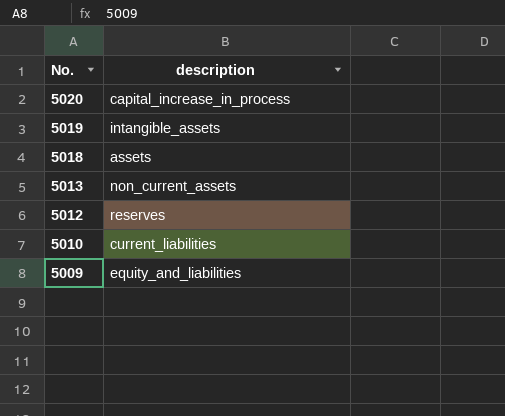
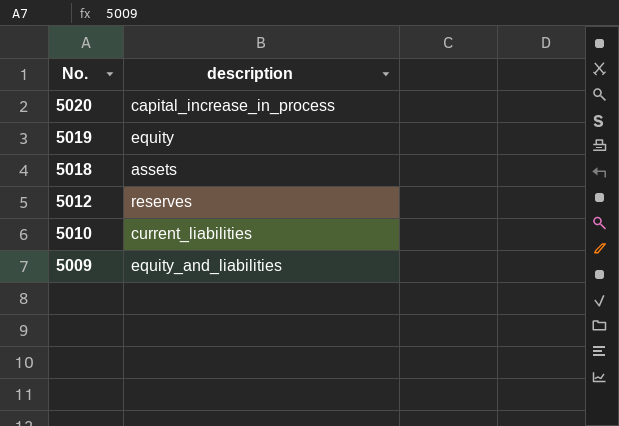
row 5013: non_current_assets -> none
5019 | description: intangible_assets -> equity

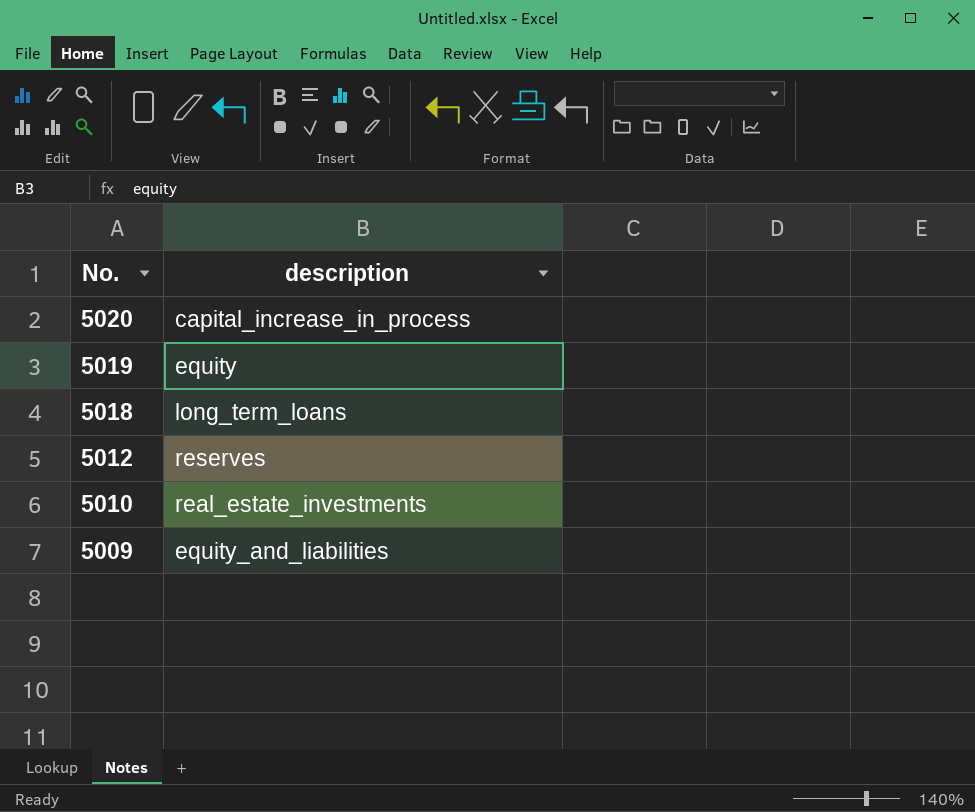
5018 | description: assets -> long_term_loans
5010 | description: current_liabilities -> real_estate_investments

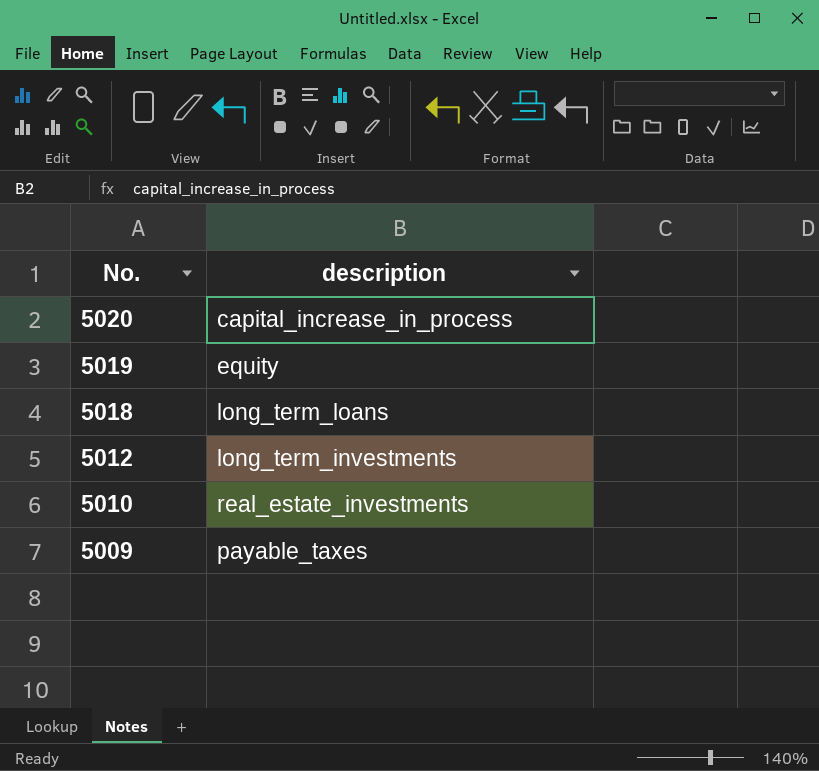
5012 | description: reserves -> long_term_investments
5009 | description: equity_and_liabilities -> payable_taxes

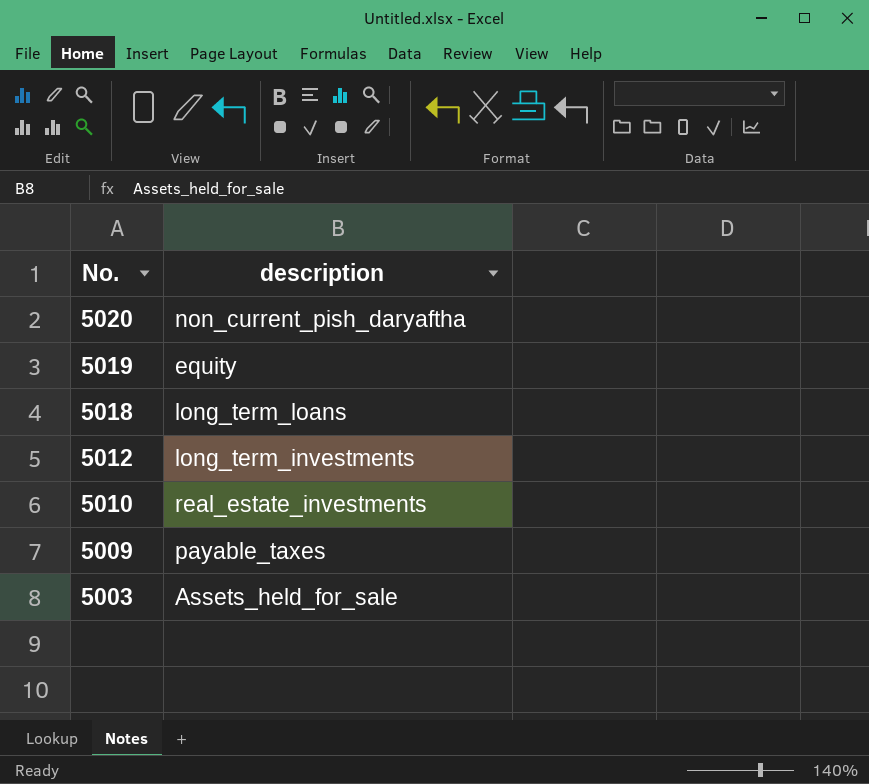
5020 | description: capital_increase_in_process -> non_current_pish_daryaftha
row 5003: none -> Assets_held_for_sale

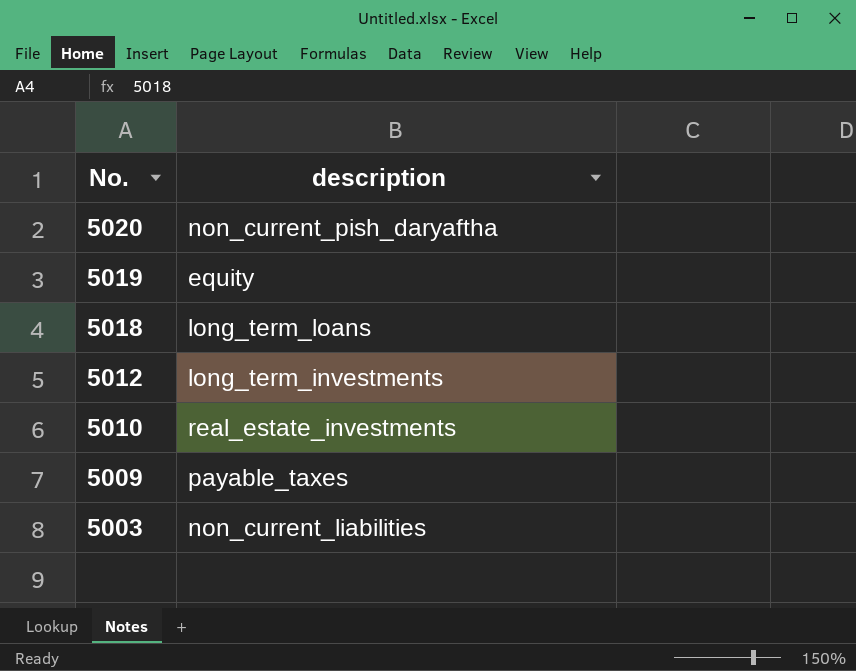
5003 | description: Assets_held_for_sale -> non_current_liabilities

